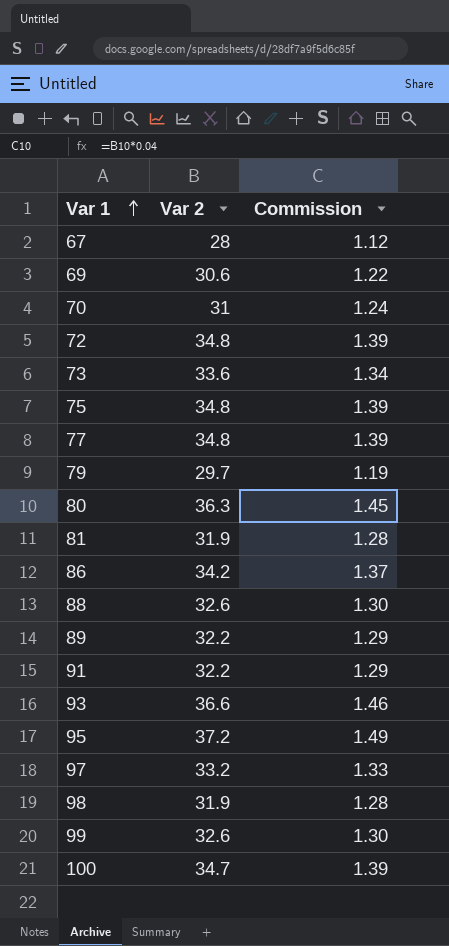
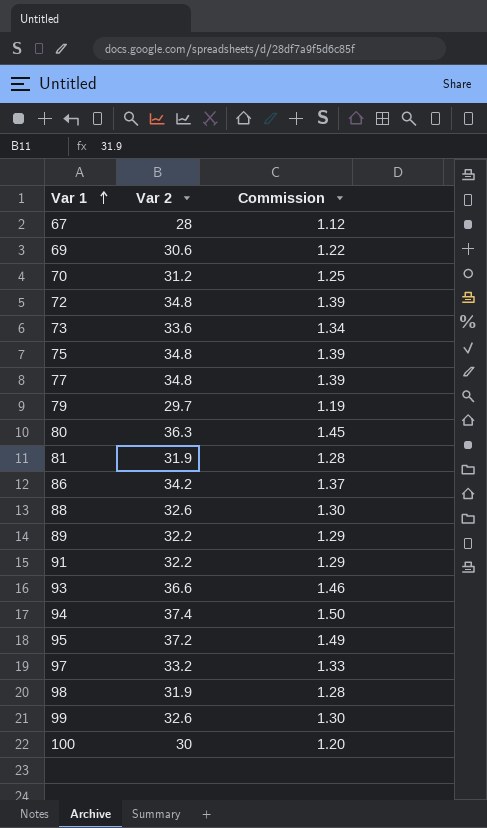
70 | Var 2: 31 -> 31.2
70 | Commission: 1.24 -> 1.25
row 94: none -> 37.4 | 1.50
100 | Var 2: 34.7 -> 30
100 | Commission: 1.39 -> 1.20

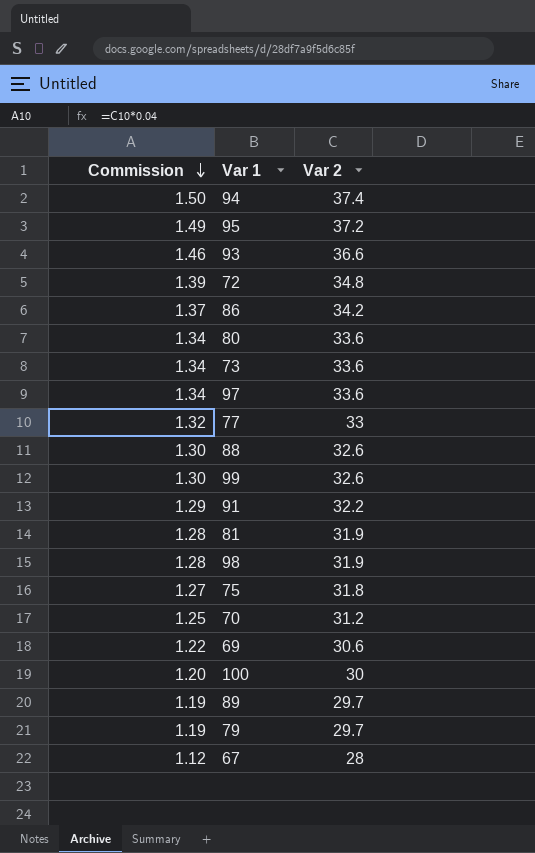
row order: Var 1 ascending -> Commission descending
column Commission | position: 3 -> 1
80 | Commission: 1.45 -> 1.34
80 | Var 2: 36.3 -> 33.6
97 | Commission: 1.33 -> 1.34
97 | Var 2: 33.2 -> 33.6
77 | Commission: 1.39 -> 1.32
77 | Var 2: 34.8 -> 33
75 | Commission: 1.39 -> 1.27
75 | Var 2: 34.8 -> 31.8
89 | Commission: 1.29 -> 1.19
89 | Var 2: 32.2 -> 29.7

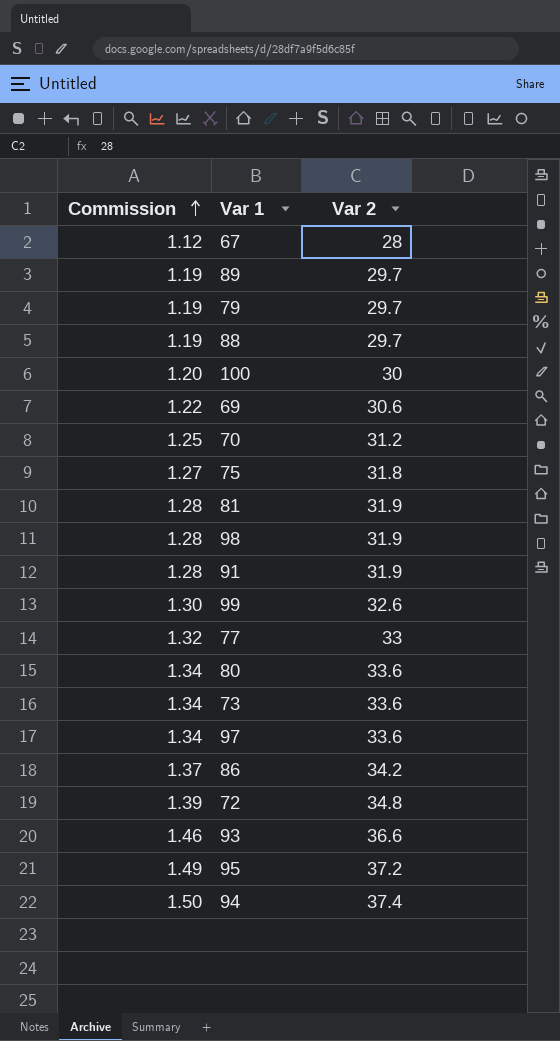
row order: Commission descending -> Commission ascending
88 | Commission: 1.30 -> 1.19
88 | Var 2: 32.6 -> 29.7
91 | Commission: 1.29 -> 1.28
91 | Var 2: 32.2 -> 31.9

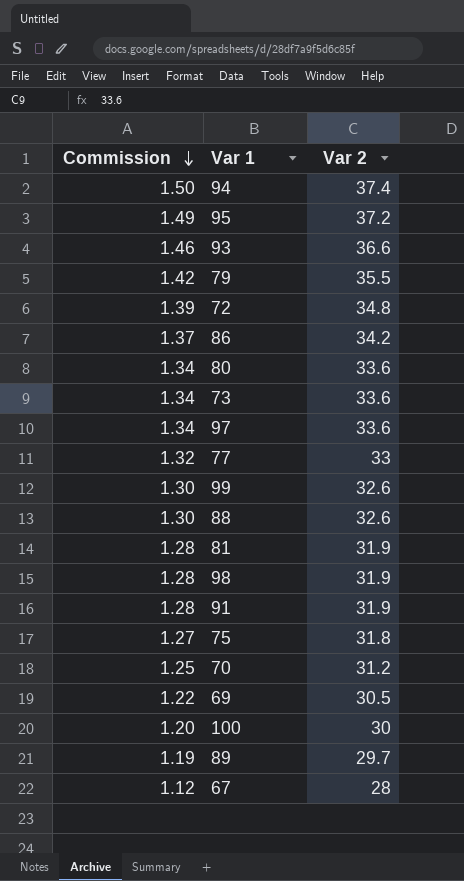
row order: Commission ascending -> Commission descending
79 | Commission: 1.19 -> 1.42
79 | Var 2: 29.7 -> 35.5
88 | Commission: 1.19 -> 1.30
88 | Var 2: 29.7 -> 32.6
69 | Var 2: 30.6 -> 30.5

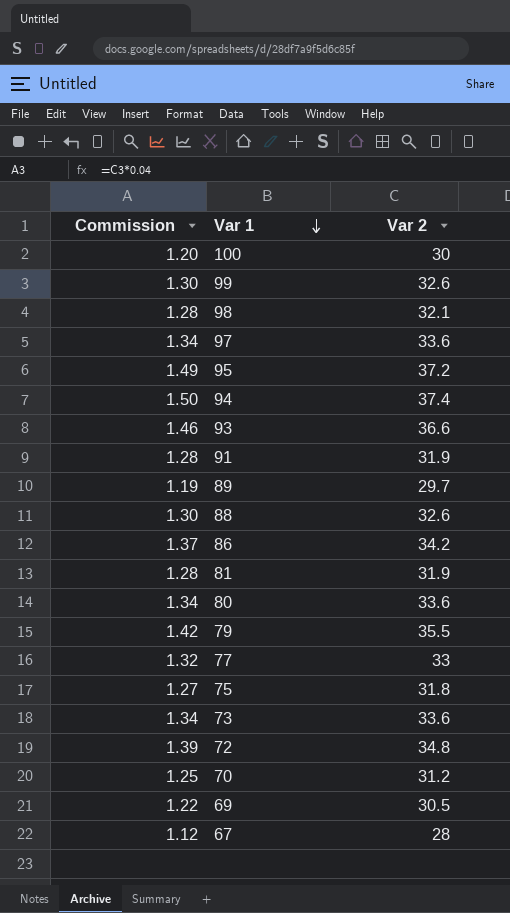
row order: Commission descending -> Var 1 descending
98 | Var 2: 31.9 -> 32.1

